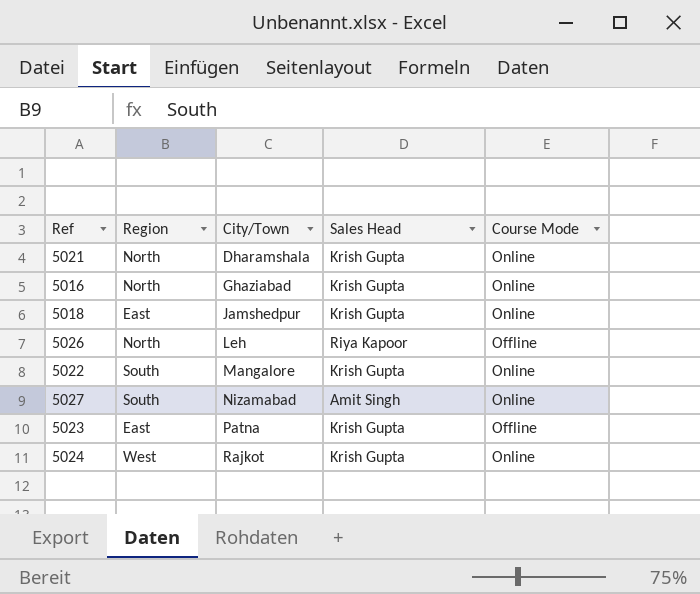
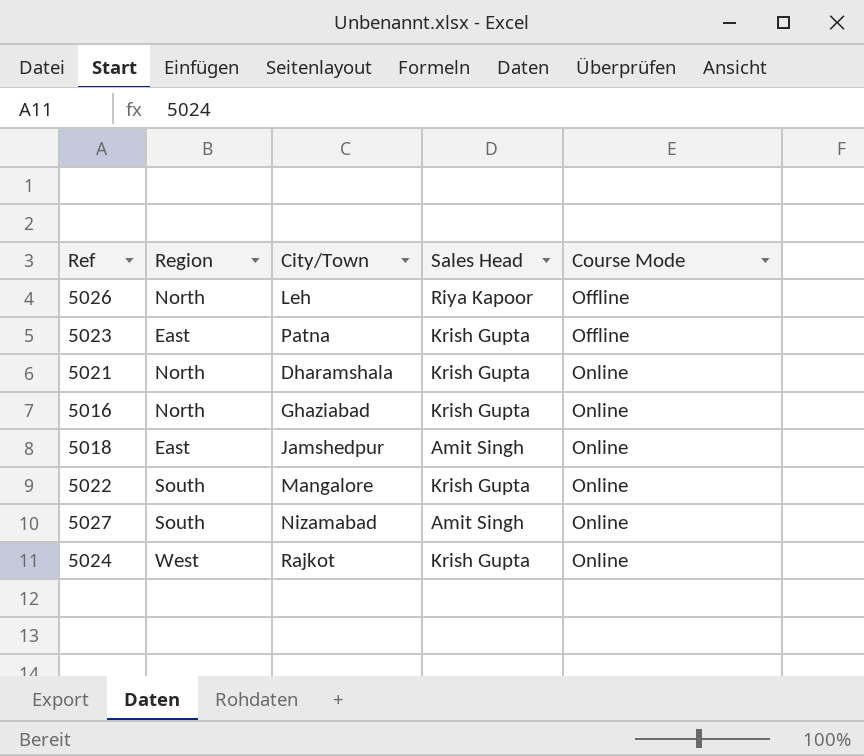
row order: City/Town ascending -> Course Mode ascending
5018 | Sales Head: Krish Gupta -> Amit Singh

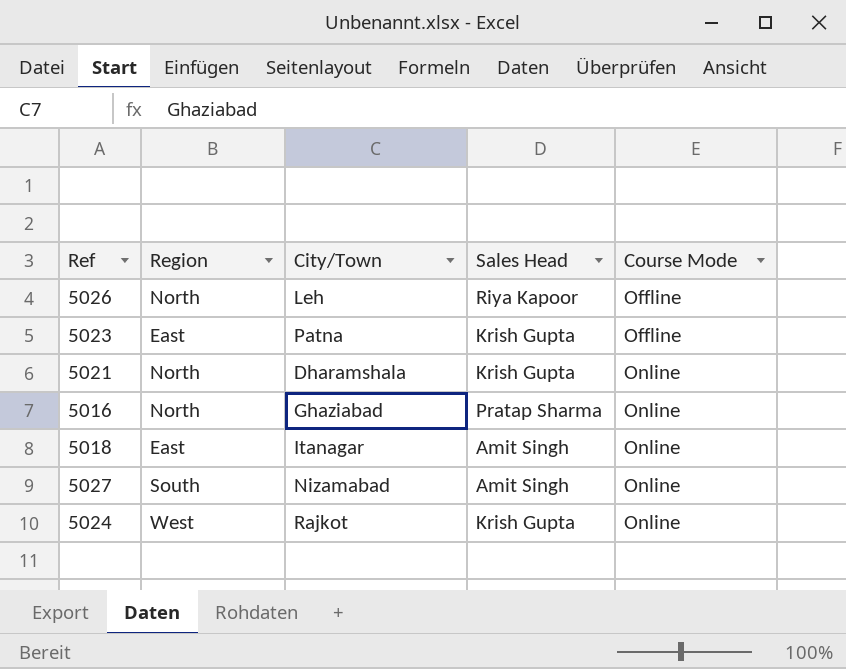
row 5022: South | Mangalore | Krish Gupta | Online -> none
5016 | Sales Head: Krish Gupta -> Pratap Sharma
5018 | City/Town: Jamshedpur -> Itanagar

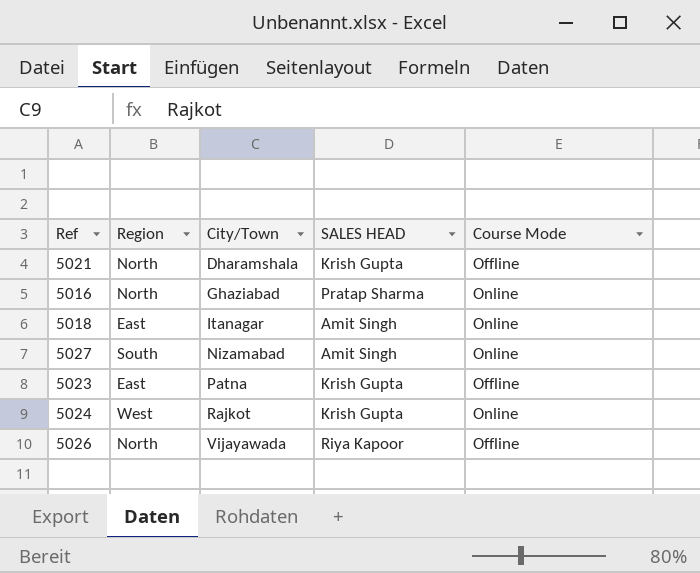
row order: Course Mode ascending -> City/Town ascending
column name: Sales Head -> SALES HEAD
5021 | Course Mode: Online -> Offline
5026 | City/Town: Leh -> Vijayawada

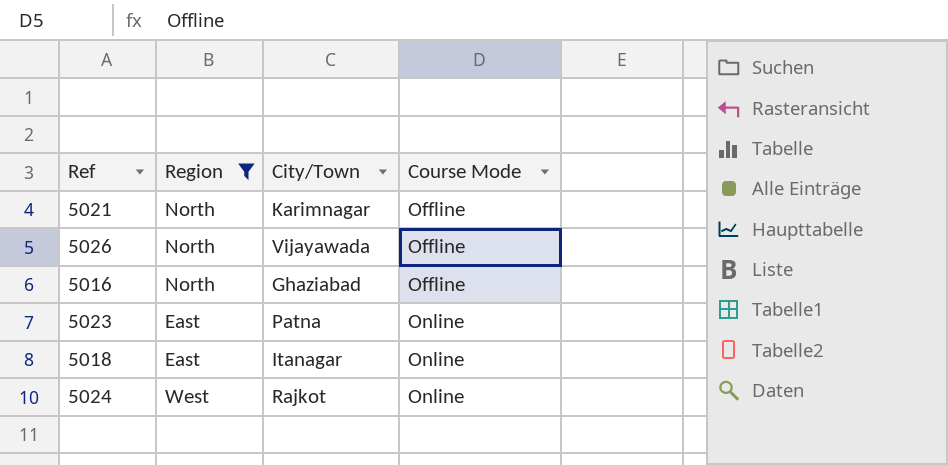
filter: none -> Region != South
row order: City/Town ascending -> Course Mode ascending
column SALES HEAD | position: 4 -> none
5021 | City/Town: Dharamshala -> Karimnagar
5016 | Course Mode: Online -> Offline
5023 | Course Mode: Offline -> Online

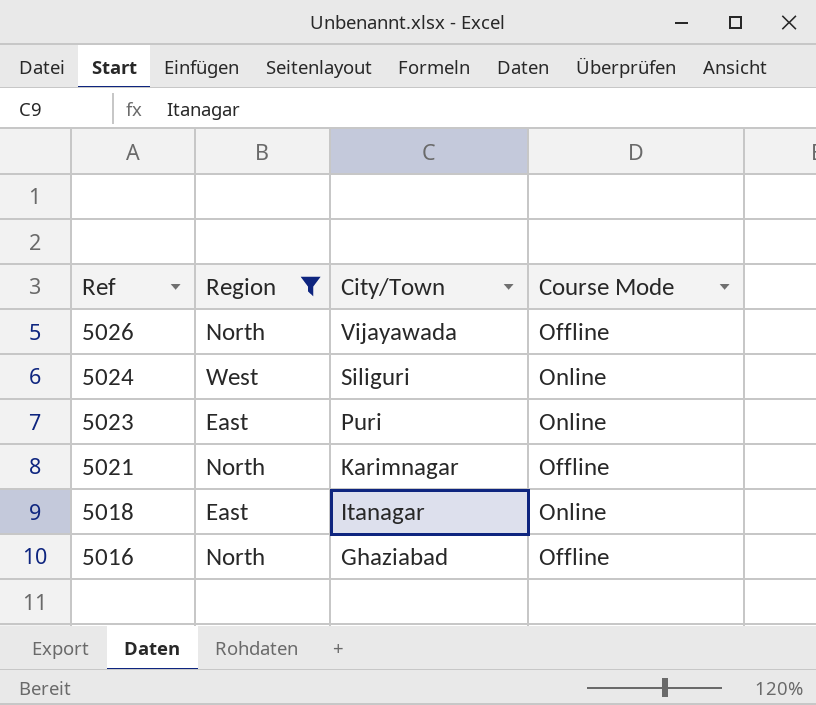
row order: Course Mode ascending -> Ref descending
5024 | City/Town: Rajkot -> Siliguri
5023 | City/Town: Patna -> Puri

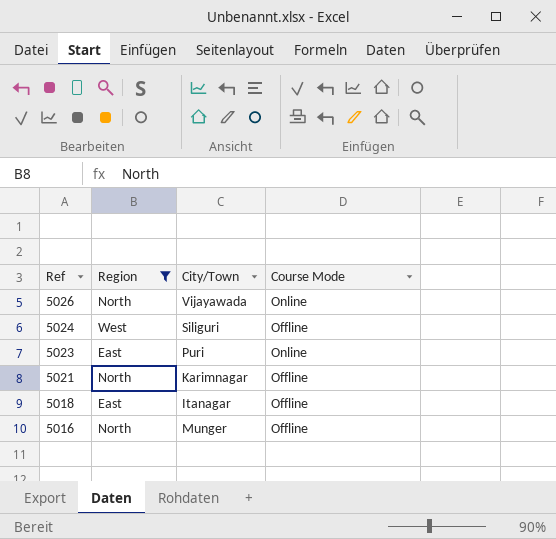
5026 | Course Mode: Offline -> Online
5024 | Course Mode: Online -> Offline
5018 | Course Mode: Online -> Offline
5016 | City/Town: Ghaziabad -> Munger

